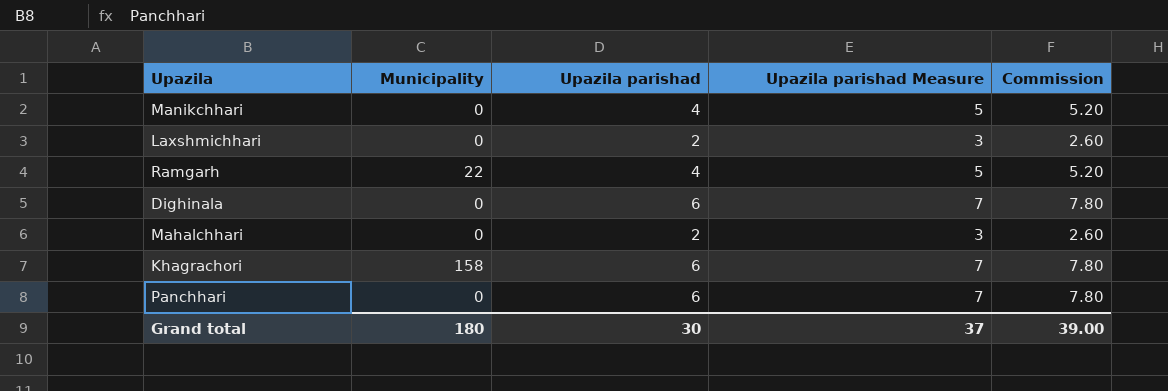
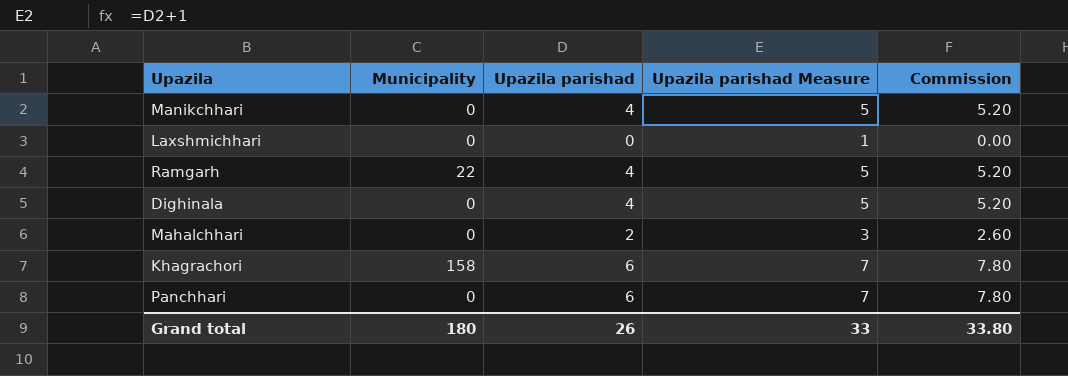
Laxshmichhari | Upazila parishad: 2 -> 0
Laxshmichhari | Upazila parishad Measure: 3 -> 1
Laxshmichhari | Commission: 2.60 -> 0.00
Dighinala | Upazila parishad: 6 -> 4
Dighinala | Upazila parishad Measure: 7 -> 5
Dighinala | Commission: 7.80 -> 5.20
Grand total | Upazila parishad: 30 -> 26
Grand total | Upazila parishad Measure: 37 -> 33
Grand total | Commission: 39.00 -> 33.80

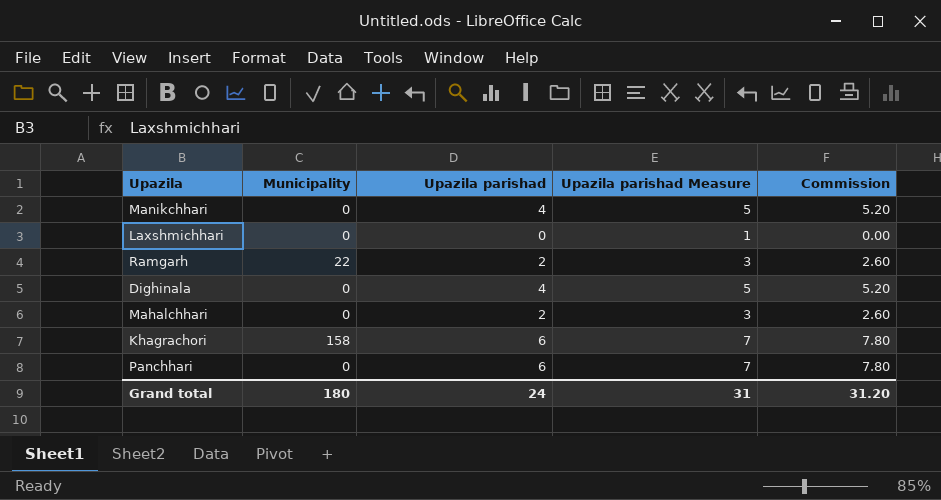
Ramgarh | Upazila parishad: 4 -> 2
Ramgarh | Upazila parishad Measure: 5 -> 3
Ramgarh | Commission: 5.20 -> 2.60
Grand total | Upazila parishad: 26 -> 24
Grand total | Upazila parishad Measure: 33 -> 31
Grand total | Commission: 33.80 -> 31.20

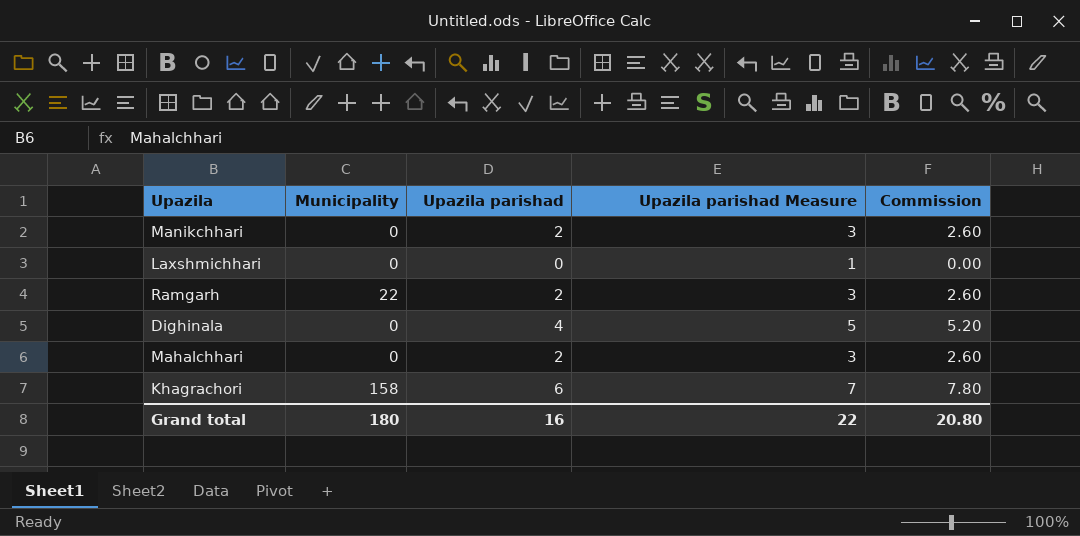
row Panchhari: 0 | 6 | 7 | 7.80 -> none
Manikchhari | Upazila parishad: 4 -> 2
Manikchhari | Upazila parishad Measure: 5 -> 3
Manikchhari | Commission: 5.20 -> 2.60
Grand total | Upazila parishad: 24 -> 16
Grand total | Upazila parishad Measure: 31 -> 22
Grand total | Commission: 31.20 -> 20.80

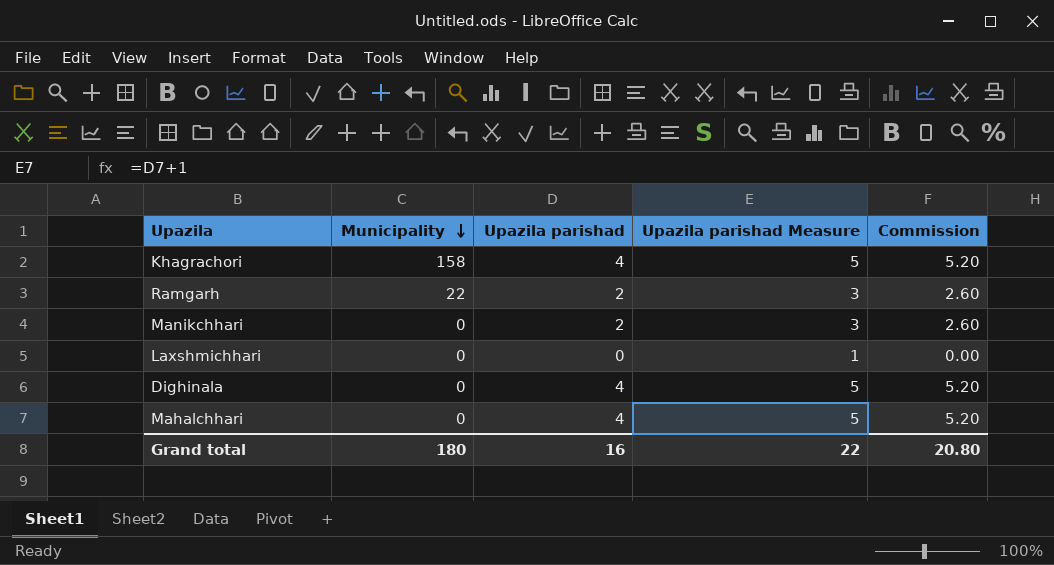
row order: none -> Municipality descending
Khagrachori | Upazila parishad: 6 -> 4
Khagrachori | Upazila parishad Measure: 7 -> 5
Khagrachori | Commission: 7.80 -> 5.20
Mahalchhari | Upazila parishad: 2 -> 4
Mahalchhari | Upazila parishad Measure: 3 -> 5
Mahalchhari | Commission: 2.60 -> 5.20

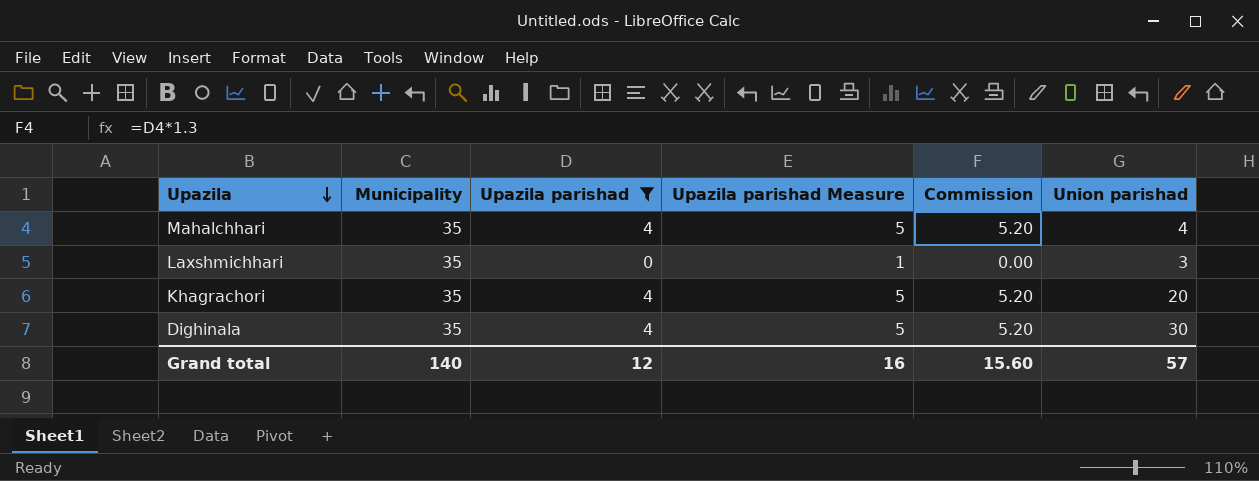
filter: none -> Upazila parishad != 2
row order: Municipality descending -> Upazila descending
column Union parishad | position: none -> 6
Mahalchhari | Municipality: 0 -> 35
Laxshmichhari | Municipality: 0 -> 35
Khagrachori | Municipality: 158 -> 35
Dighinala | Municipality: 0 -> 35
Grand total | Municipality: 180 -> 140
Grand total | Upazila parishad: 16 -> 12
Grand total | Upazila parishad Measure: 22 -> 16
Grand total | Commission: 20.80 -> 15.60

